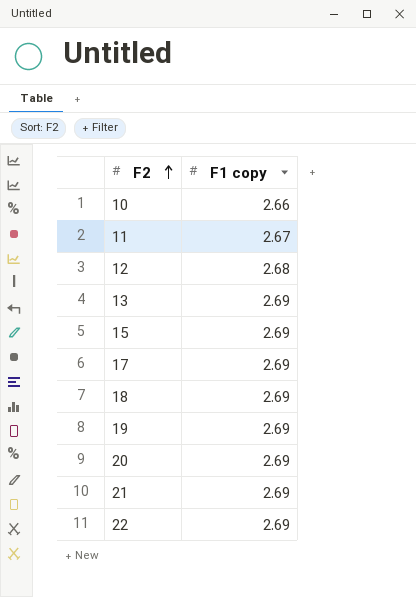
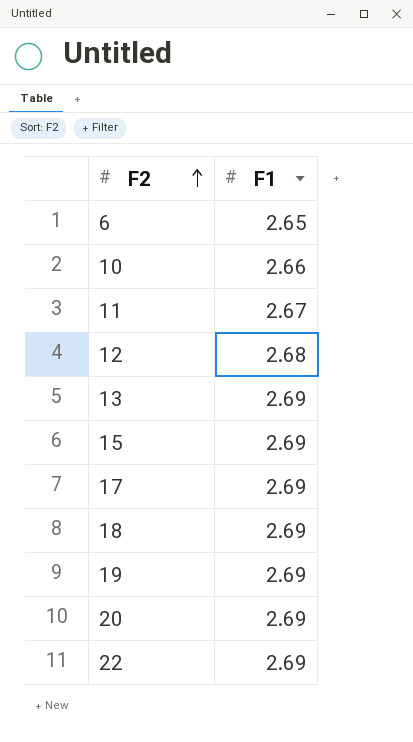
column name: F1 copy -> F1
row 21: 2.69 -> none
row 6: none -> 2.65

